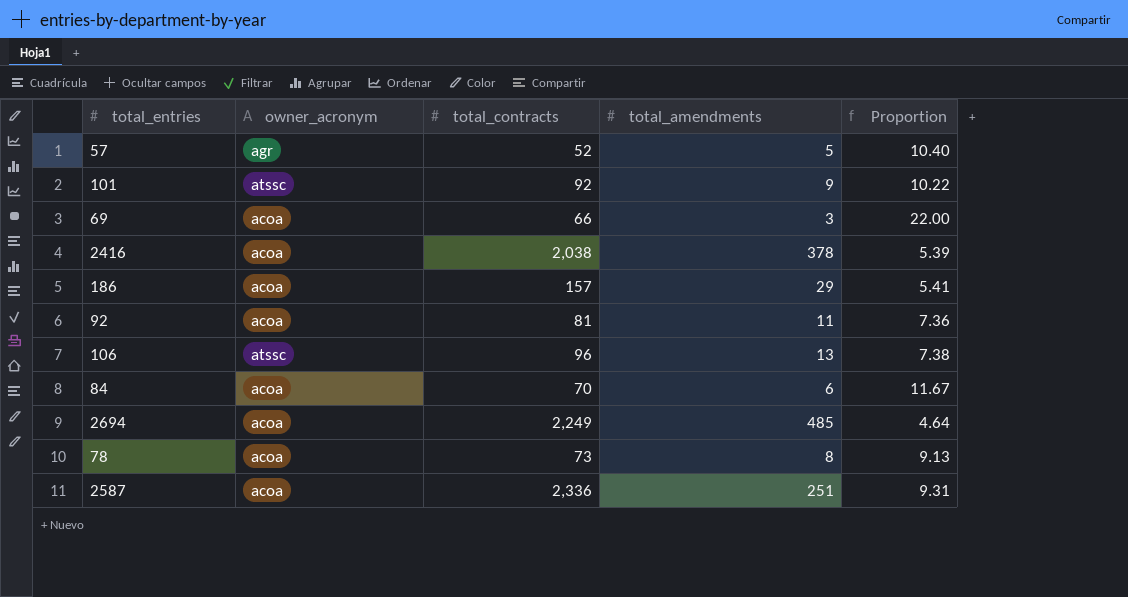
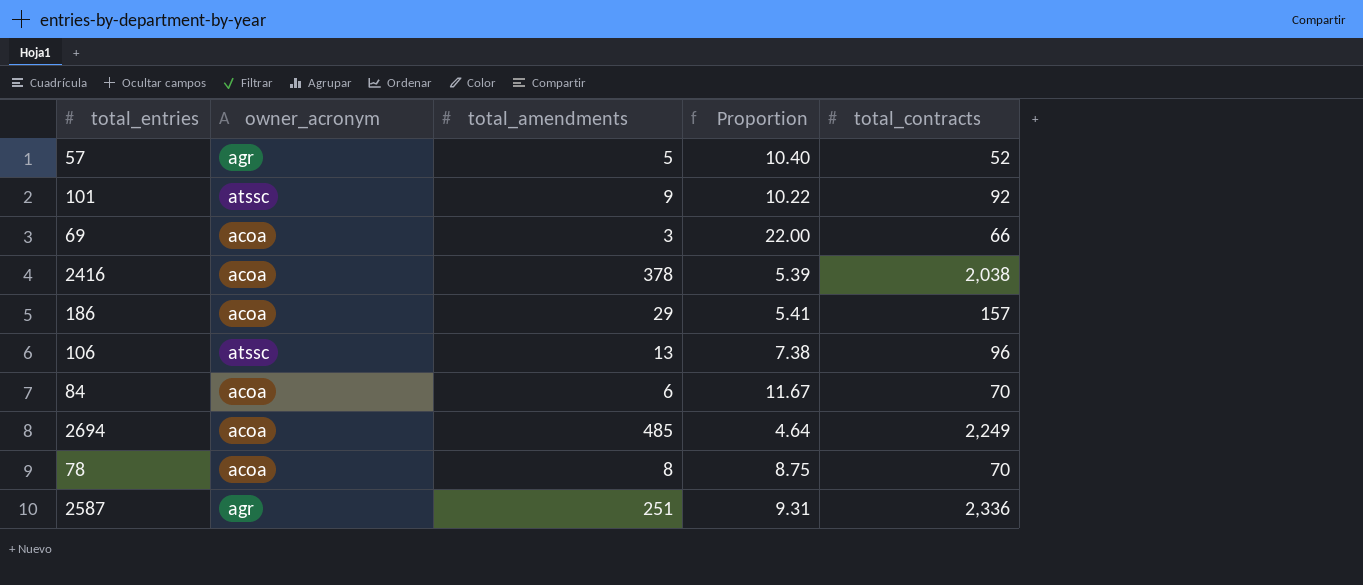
column total_contracts | position: 3 -> 5
row 92: acoa | 81 | 11 | 7.36 -> none
78 | Proportion: 9.13 -> 8.75
78 | total_contracts: 73 -> 70
2587 | owner_acronym: acoa -> agr

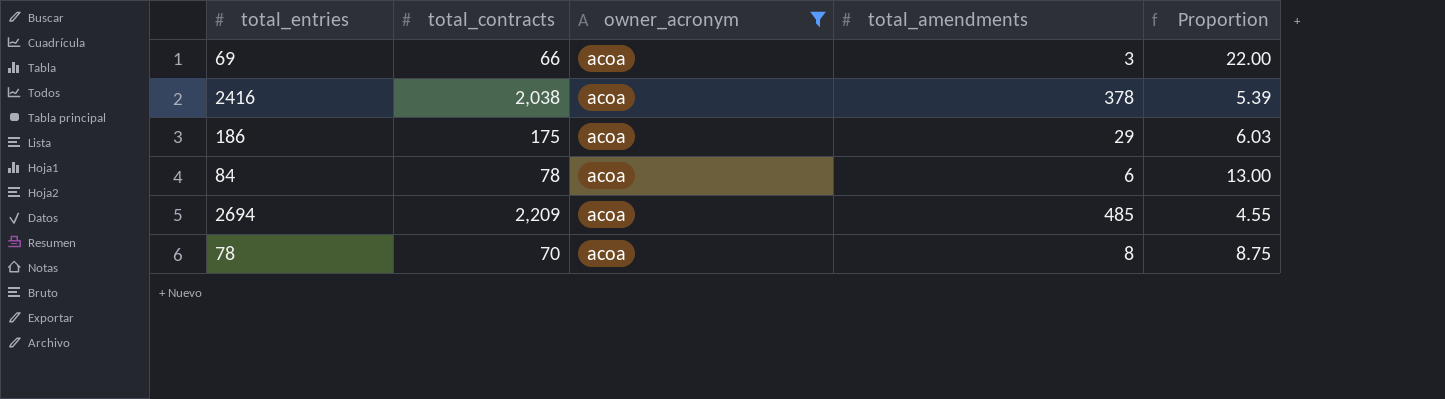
filter: none -> owner_acronym = acoa
column total_contracts | position: 5 -> 2
186 | total_contracts: 157 -> 175
186 | Proportion: 5.41 -> 6.03
84 | total_contracts: 70 -> 78
84 | Proportion: 11.67 -> 13.00
2694 | total_contracts: 2,249 -> 2,209
2694 | Proportion: 4.64 -> 4.55

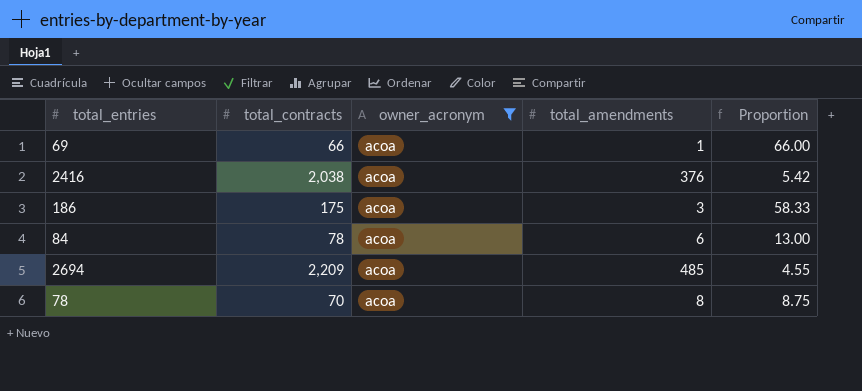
69 | total_amendments: 3 -> 1
69 | Proportion: 22.00 -> 66.00
2416 | total_amendments: 378 -> 376
2416 | Proportion: 5.39 -> 5.42
186 | total_amendments: 29 -> 3
186 | Proportion: 6.03 -> 58.33

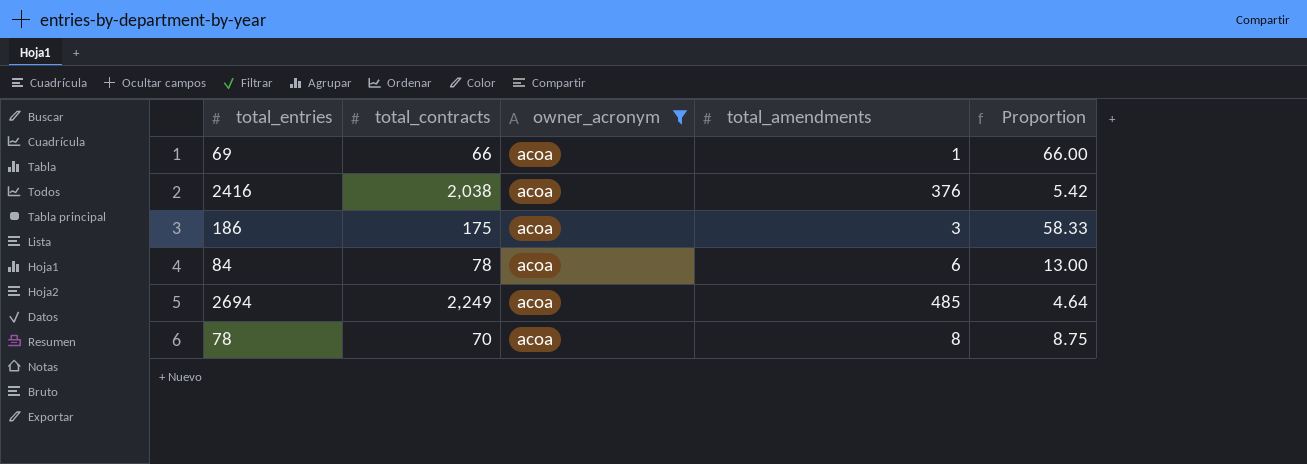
2694 | total_contracts: 2,209 -> 2,249
2694 | Proportion: 4.55 -> 4.64

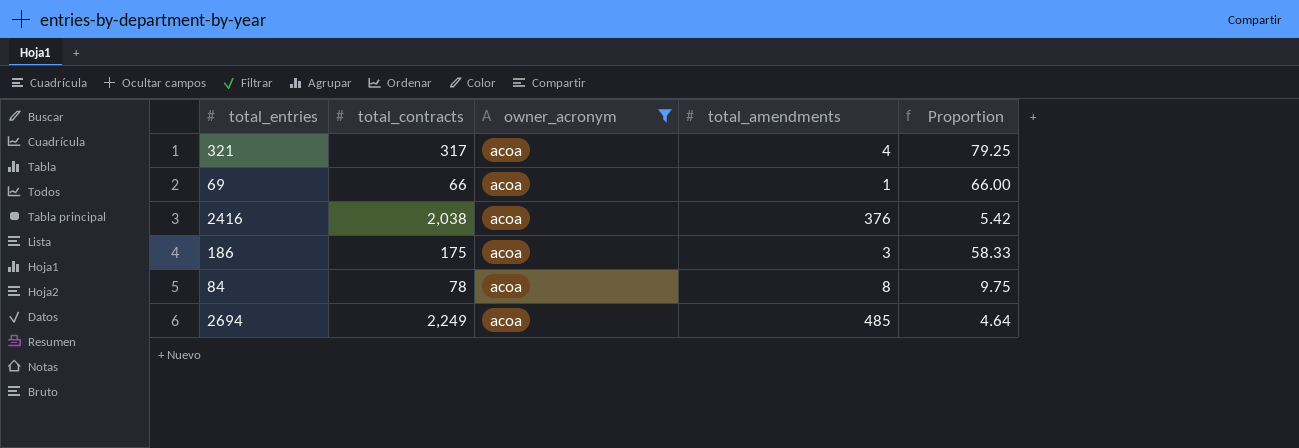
row 78: 70 | acoa | 8 | 8.75 -> none
row 321: none -> 317 | acoa | 4 | 79.25
84 | total_amendments: 6 -> 8
84 | Proportion: 13.00 -> 9.75

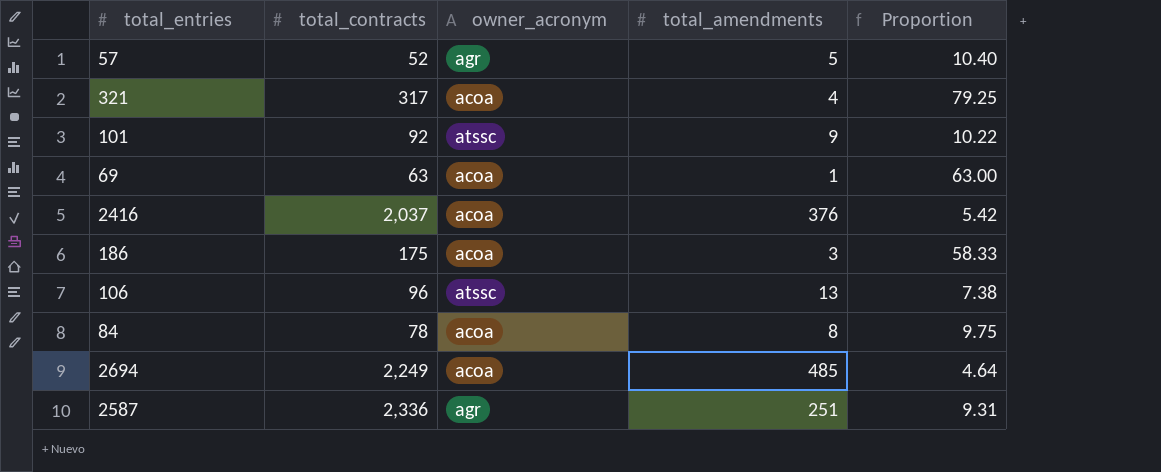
filter: owner_acronym = acoa -> none
69 | total_contracts: 66 -> 63
69 | Proportion: 66.00 -> 63.00
2416 | total_contracts: 2,038 -> 2,037

